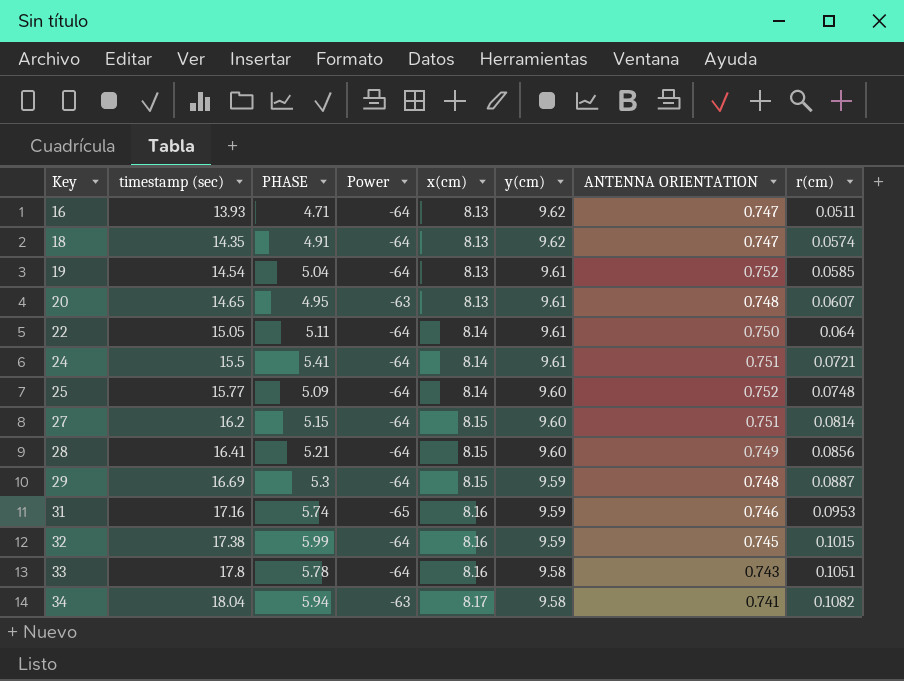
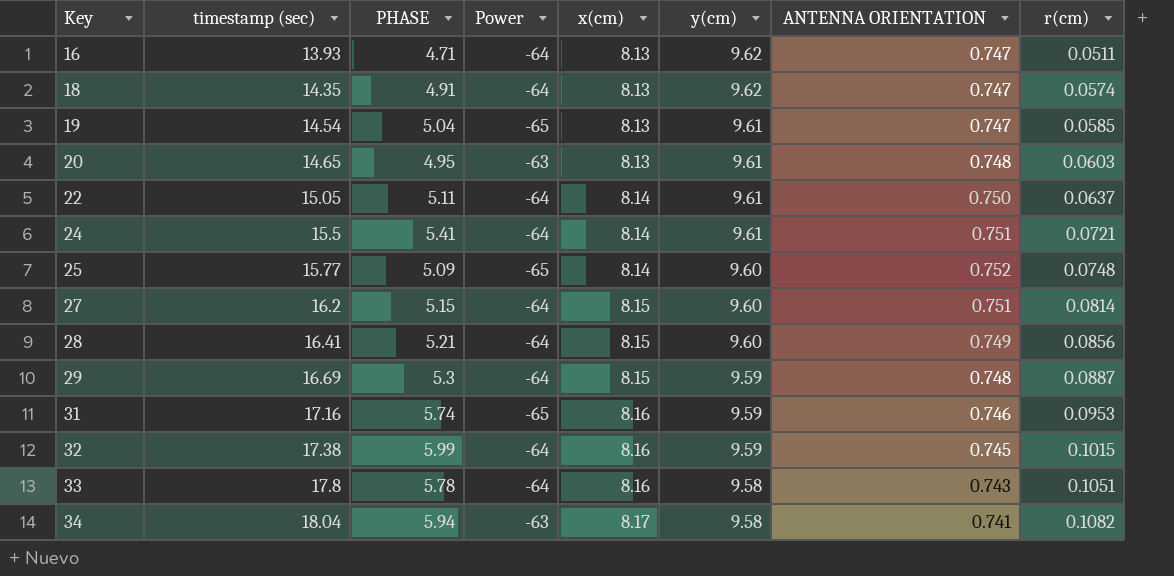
19 | Power: -64 -> -65
19 | ANTENNA ORIENTATION: 0.752 -> 0.747
20 | r(cm): 0.0607 -> 0.0603
22 | r(cm): 0.064 -> 0.0637
25 | Power: -64 -> -65

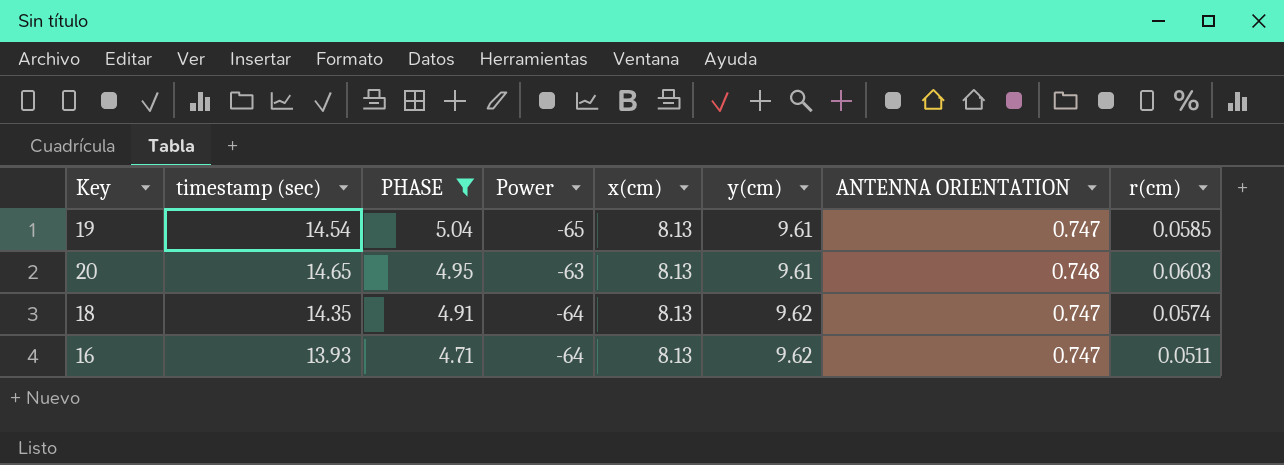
filter: none -> PHASE <= 5.04
row order: Key ascending -> PHASE descending

